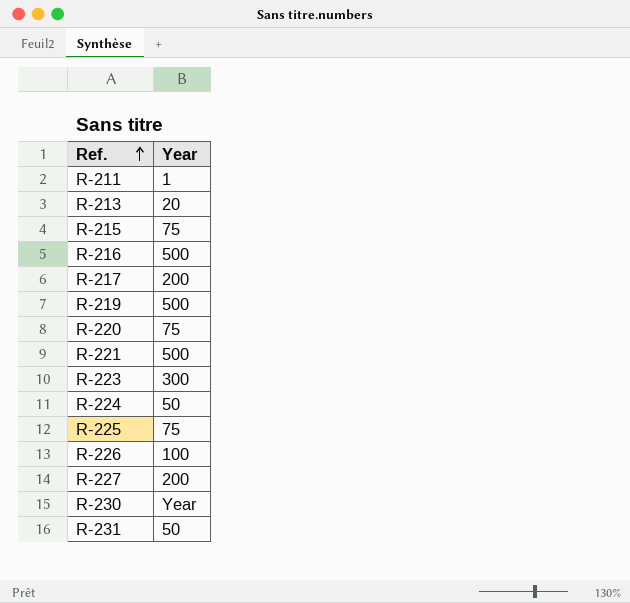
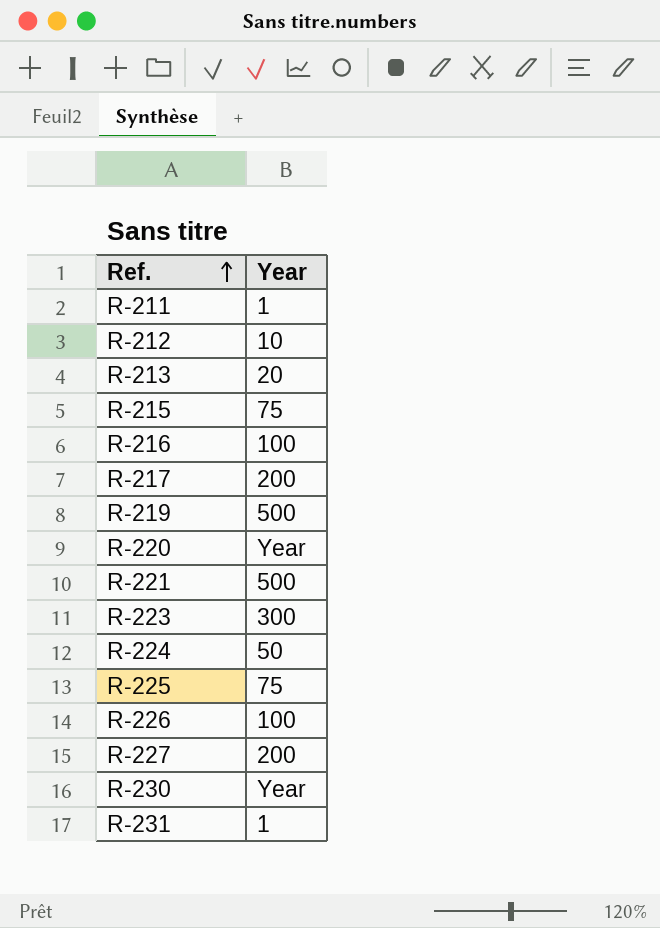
row R-212: none -> 10
R-216 | Year: 500 -> 100
R-220 | Year: 75 -> Year
R-231 | Year: 50 -> 1

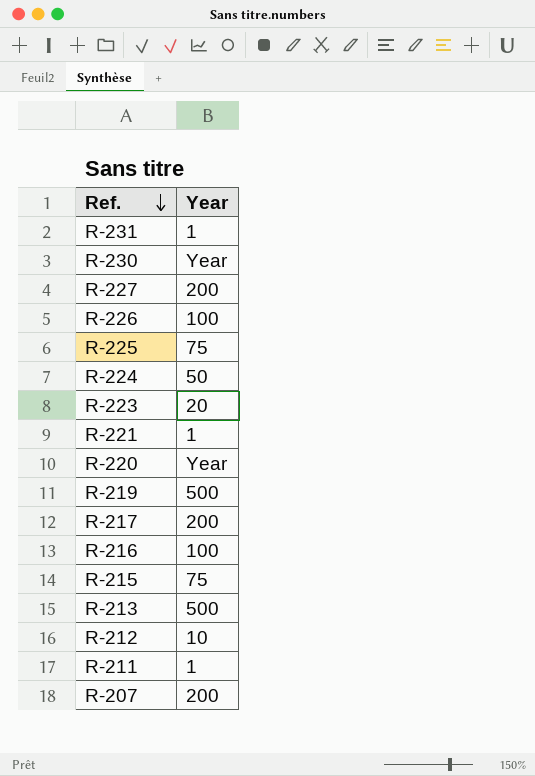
row order: Ref. ascending -> Ref. descending
R-223 | Year: 300 -> 20
R-221 | Year: 500 -> 1
R-213 | Year: 20 -> 500
row R-207: none -> 200

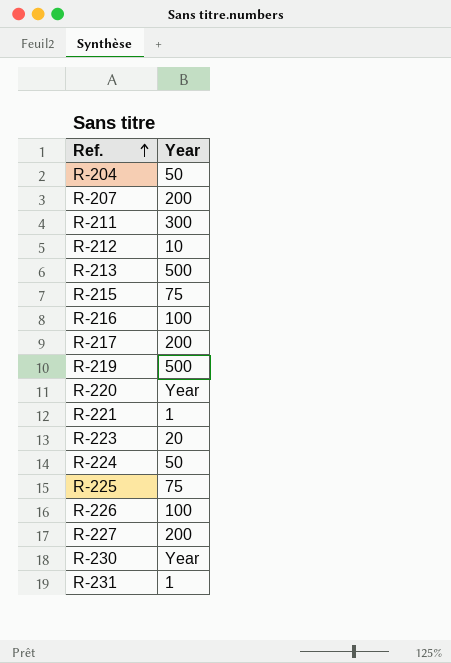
row order: Ref. descending -> Ref. ascending
row R-204: none -> 50
R-211 | Year: 1 -> 300

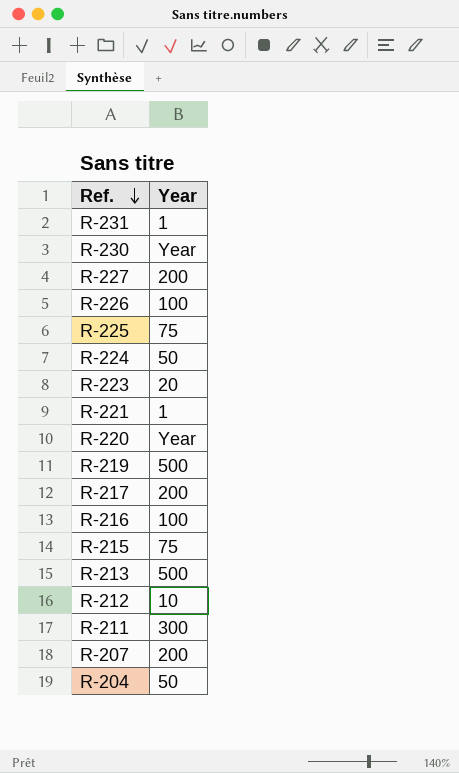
row order: Ref. ascending -> Ref. descending

